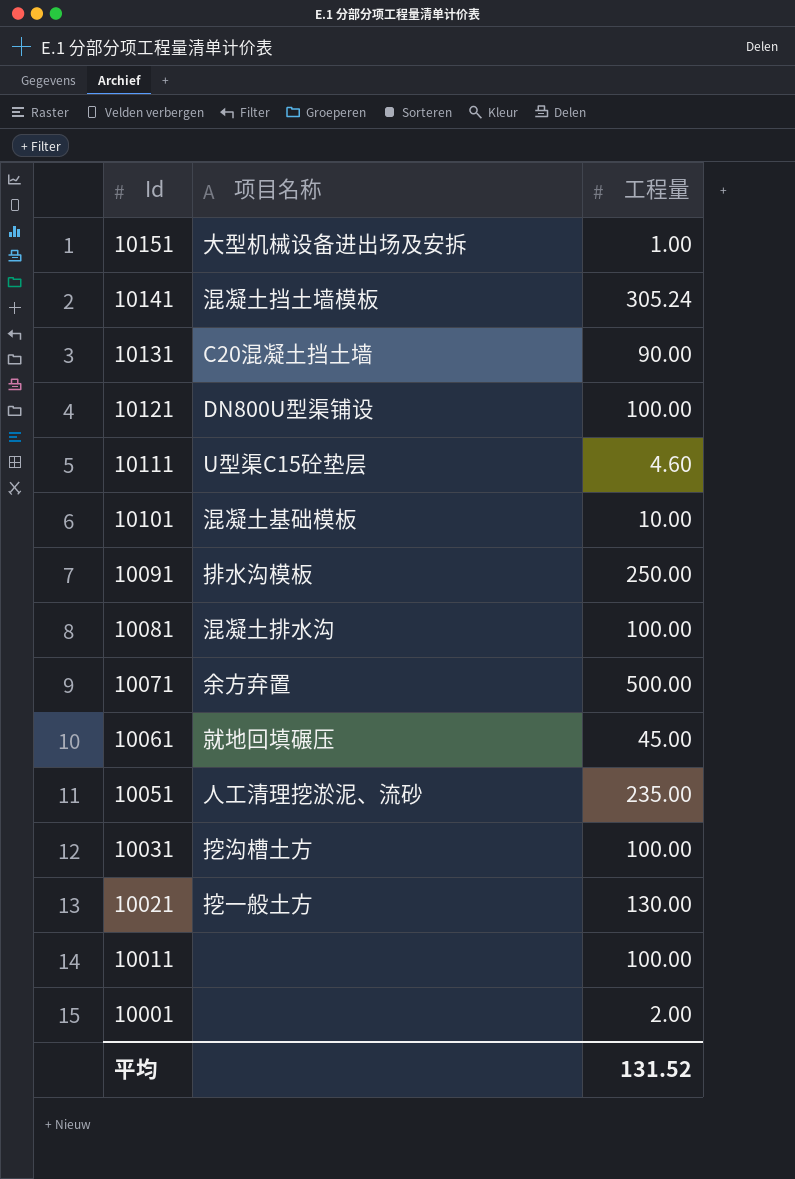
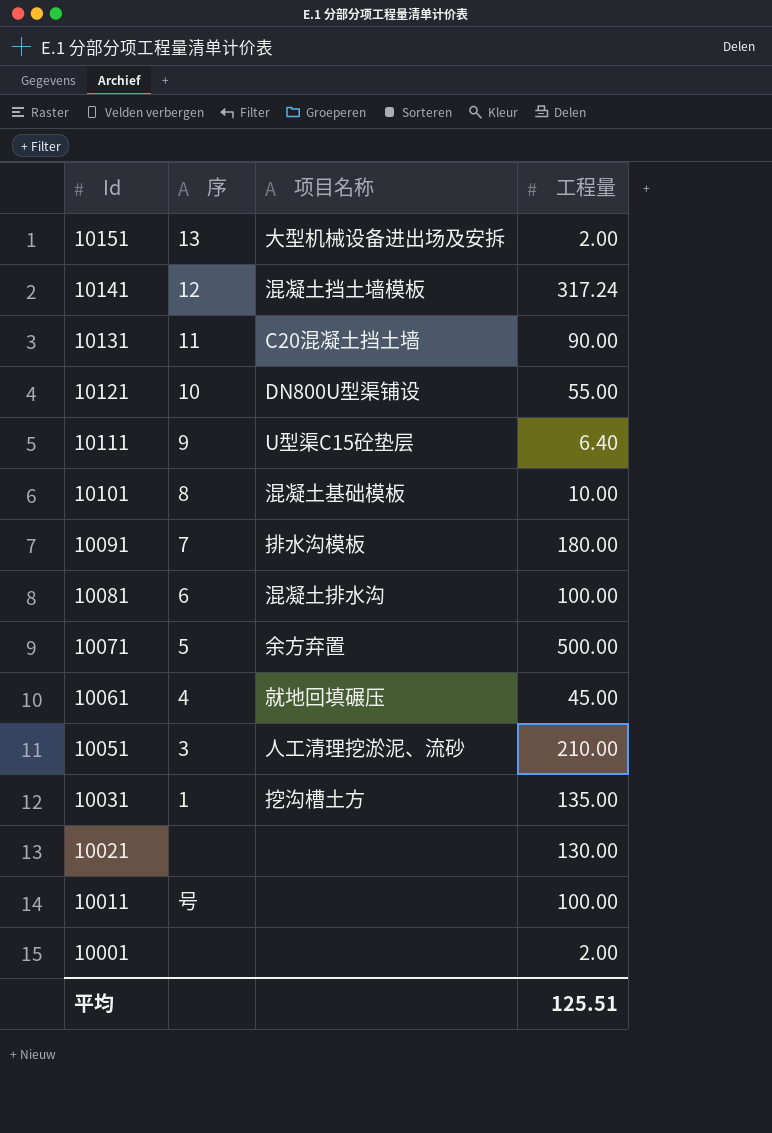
column 序 | position: none -> 2
10151 | 工程量: 1.00 -> 2.00
10141 | 工程量: 305.24 -> 317.24
10121 | 工程量: 100.00 -> 55.00
10111 | 工程量: 4.60 -> 6.40
10091 | 工程量: 250.00 -> 180.00
10051 | 工程量: 235.00 -> 210.00
10031 | 工程量: 100.00 -> 135.00
10021 | 项目名称: 挖一般土方 -> none
平均 | 工程量: 131.52 -> 125.51

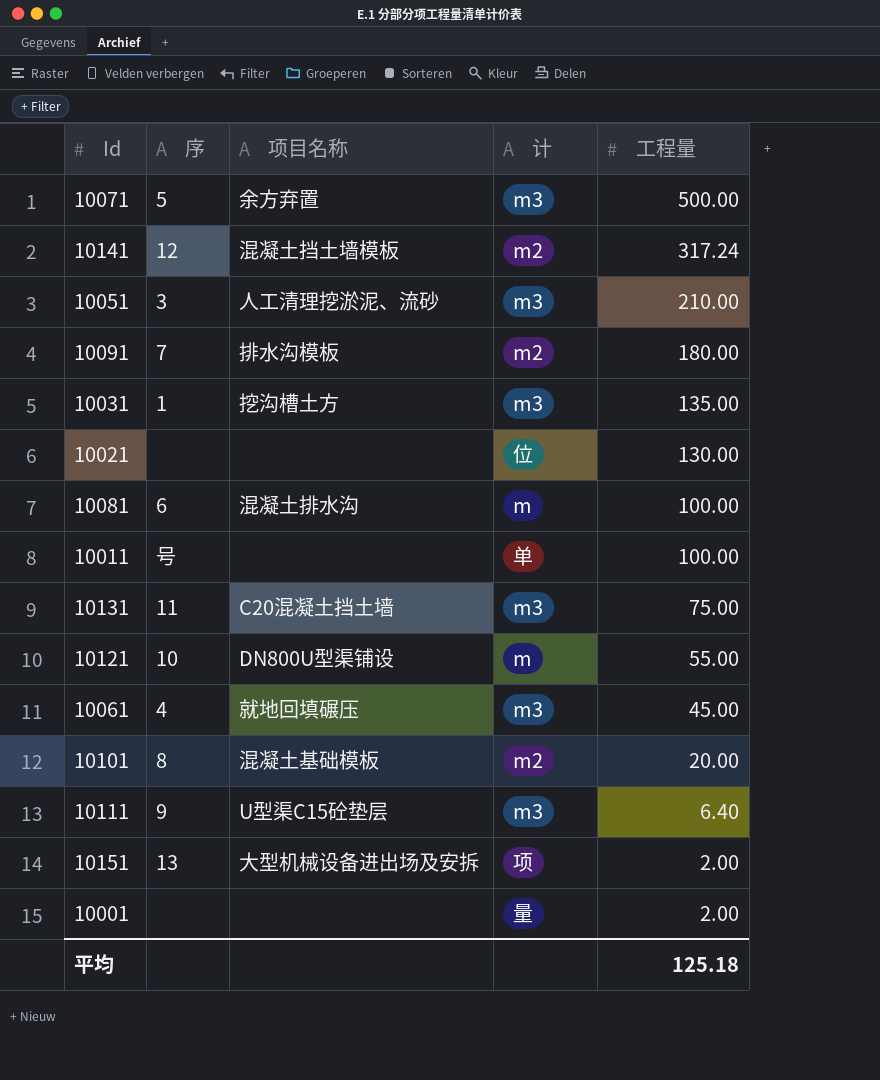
row order: Id descending -> 工程量 descending
column 计 | position: none -> 4
10131 | 工程量: 90.00 -> 75.00
10101 | 工程量: 10.00 -> 20.00
平均 | 工程量: 125.51 -> 125.18

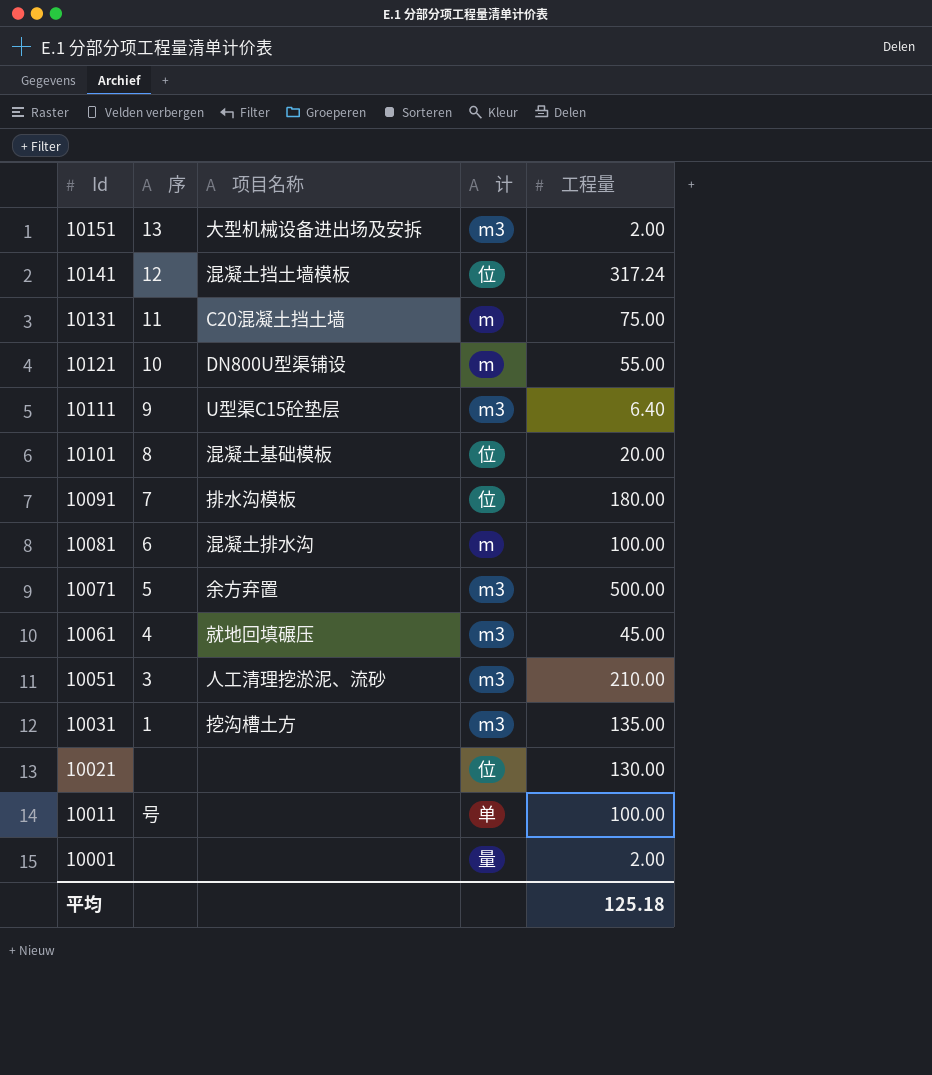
row order: 工程量 descending -> Id descending
10151 | 计: 项 -> m3
10141 | 计: m2 -> 位
10131 | 计: m3 -> m
10101 | 计: m2 -> 位
10091 | 计: m2 -> 位

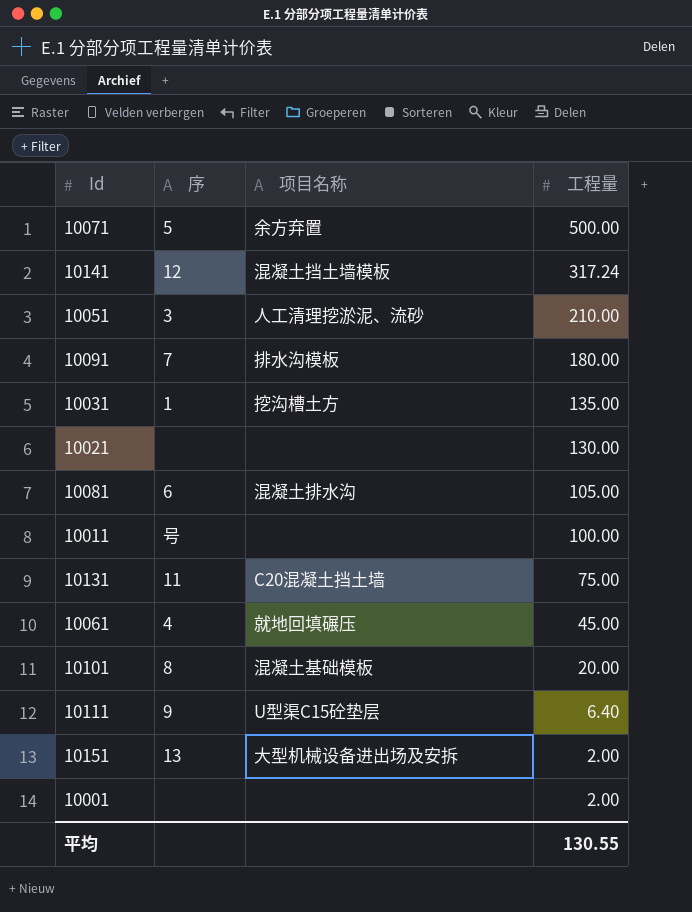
row order: Id descending -> 工程量 descending
column 计 | position: 4 -> none
row 10121: 10 | DN800U型渠铺设 | m | 55.00 -> none
10081 | 工程量: 100.00 -> 105.00
平均 | 工程量: 125.18 -> 130.55

